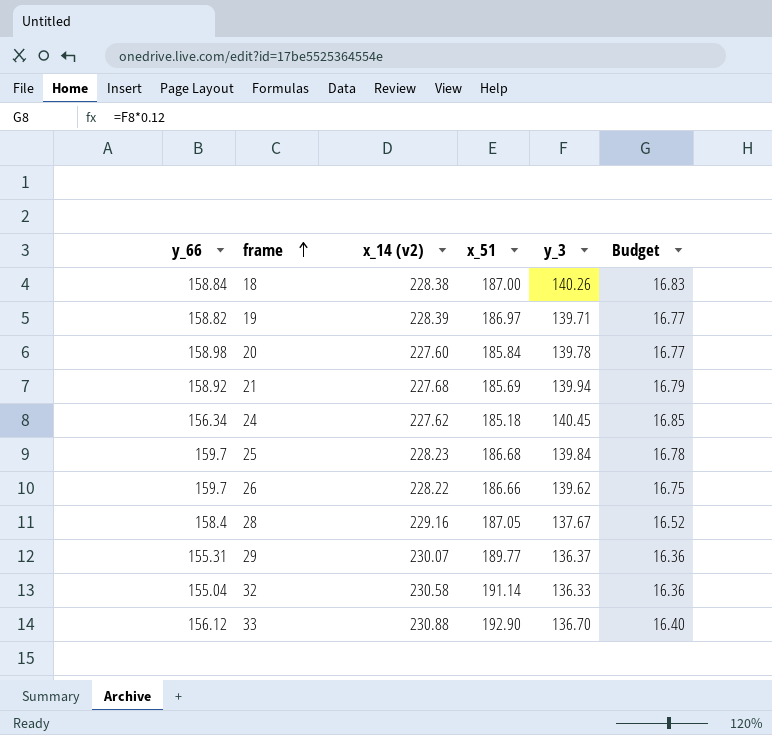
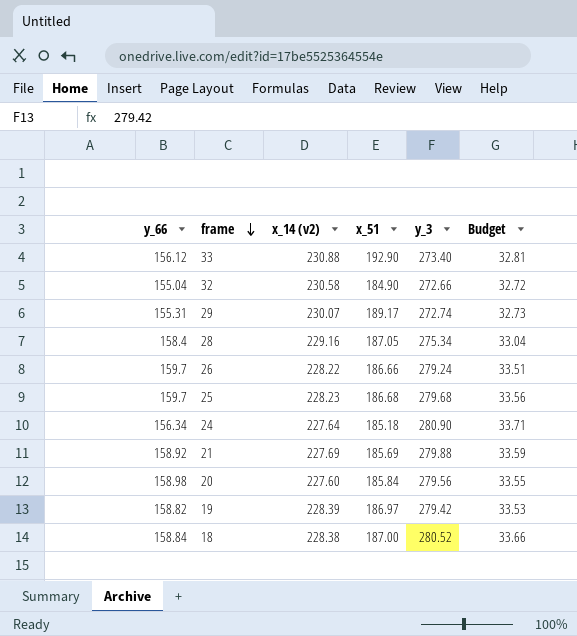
row order: frame ascending -> frame descending
33 | y_3: 136.70 -> 273.40
33 | Budget: 16.40 -> 32.81
32 | x_51: 191.14 -> 184.90
32 | y_3: 136.33 -> 272.66
32 | Budget: 16.36 -> 32.72
29 | x_51: 189.77 -> 189.17
29 | y_3: 136.37 -> 272.74
29 | Budget: 16.36 -> 32.73
28 | y_3: 137.67 -> 275.34
28 | Budget: 16.52 -> 33.04
26 | y_3: 139.62 -> 279.24
26 | Budget: 16.75 -> 33.51
25 | y_3: 139.84 -> 279.68
25 | Budget: 16.78 -> 33.56
24 | x_14 (v2): 227.62 -> 227.64
24 | y_3: 140.45 -> 280.90
24 | Budget: 16.85 -> 33.71
21 | x_14 (v2): 227.68 -> 227.69
21 | y_3: 139.94 -> 279.88
21 | Budget: 16.79 -> 33.59
20 | y_3: 139.78 -> 279.56
20 | Budget: 16.77 -> 33.55
19 | y_3: 139.71 -> 279.42
19 | Budget: 16.77 -> 33.53
18 | y_3: 140.26 -> 280.52
18 | Budget: 16.83 -> 33.66

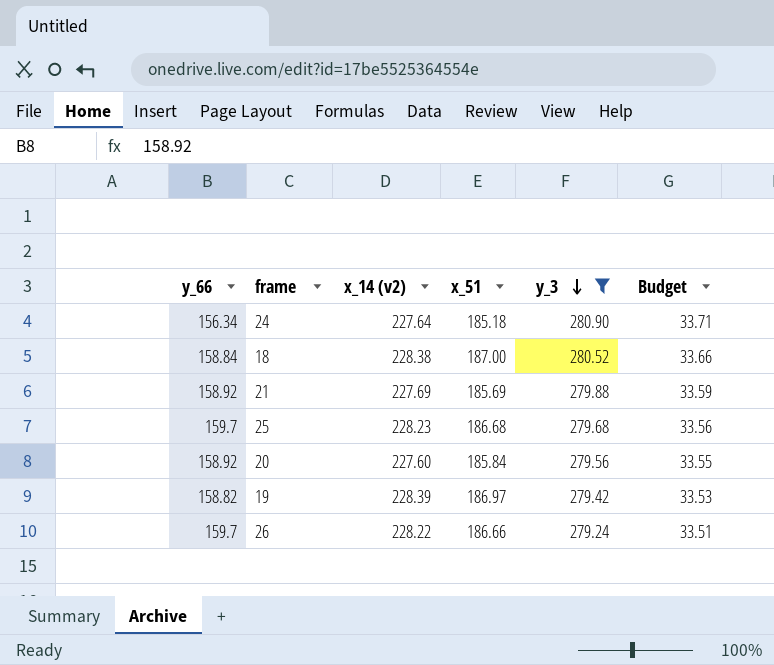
filter: none -> y_3 >= 279.24
row order: frame descending -> y_3 descending
20 | y_66: 158.98 -> 158.92

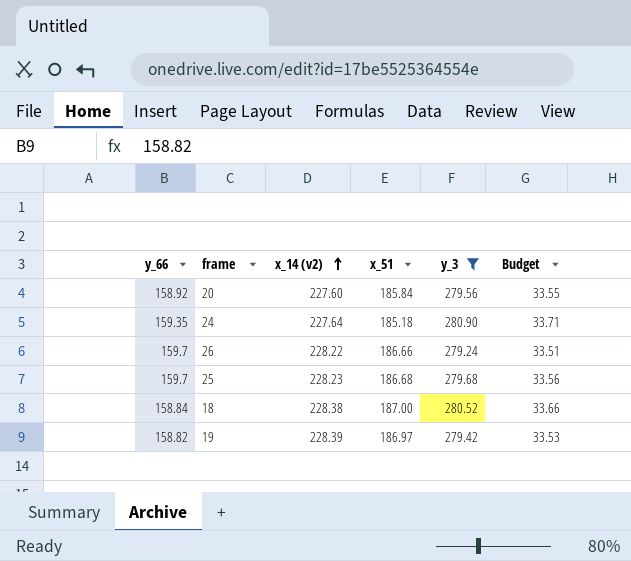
row order: y_3 descending -> x_14 (v2) ascending
row 21: 158.92 | 227.69 | 185.69 | 279.88 | 33.59 -> none
24 | y_66: 156.34 -> 159.35

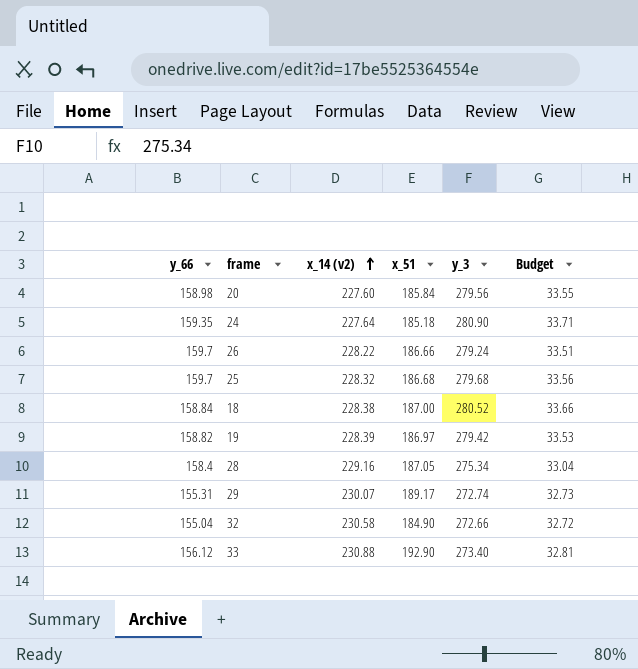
filter: y_3 >= 279.24 -> none
20 | y_66: 158.92 -> 158.98
25 | x_14 (v2): 228.23 -> 228.32

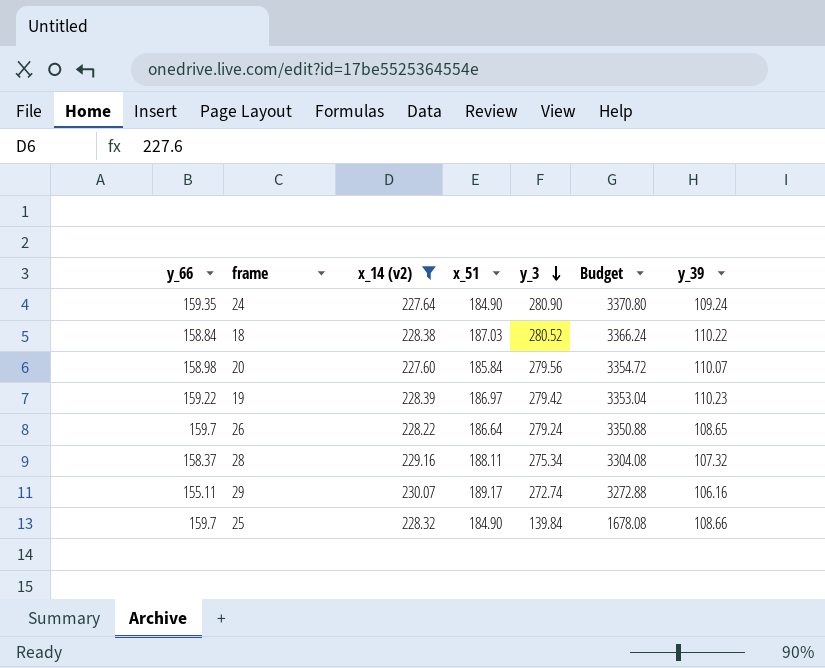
filter: none -> x_14 (v2) <= 230.07
row order: x_14 (v2) ascending -> y_3 descending
column Budget | formula: [y_3] * 0.12 -> [y_3] * 12
column y_39 | position: none -> 7
24 | x_51: 185.18 -> 184.90
18 | x_51: 187.00 -> 187.03
19 | y_66: 158.82 -> 159.22
26 | x_51: 186.66 -> 186.64
28 | y_66: 158.4 -> 158.37
28 | x_51: 187.05 -> 188.11
29 | y_66: 155.31 -> 155.11
25 | x_51: 186.68 -> 184.90
25 | y_3: 279.68 -> 139.84

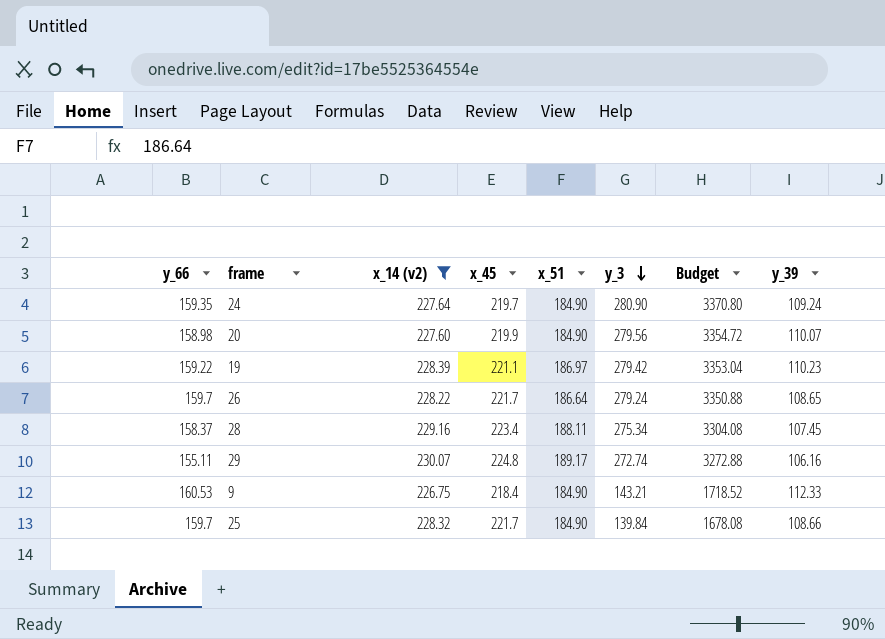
column x_45 | position: none -> 4
row 18: 158.84 | 228.38 | 187.03 | 280.52 | 3366.24 | 110.22 -> none
20 | x_51: 185.84 -> 184.90
28 | y_39: 107.32 -> 107.45
row 9: none -> 160.53 | 226.75 | 218.4 | 184.90 | 143.21 | 1718.52 | 112.33

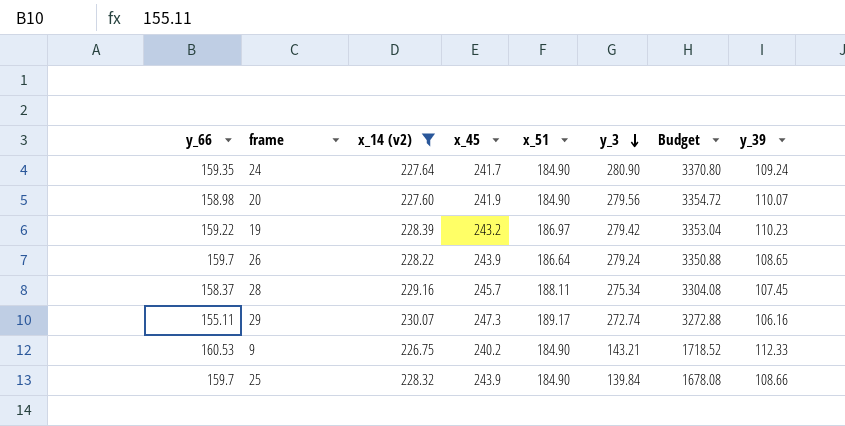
24 | x_45: 219.7 -> 241.7
20 | x_45: 219.9 -> 241.9
19 | x_45: 221.1 -> 243.2
26 | x_45: 221.7 -> 243.9
28 | x_45: 223.4 -> 245.7
29 | x_45: 224.8 -> 247.3
9 | x_45: 218.4 -> 240.2
25 | x_45: 221.7 -> 243.9

